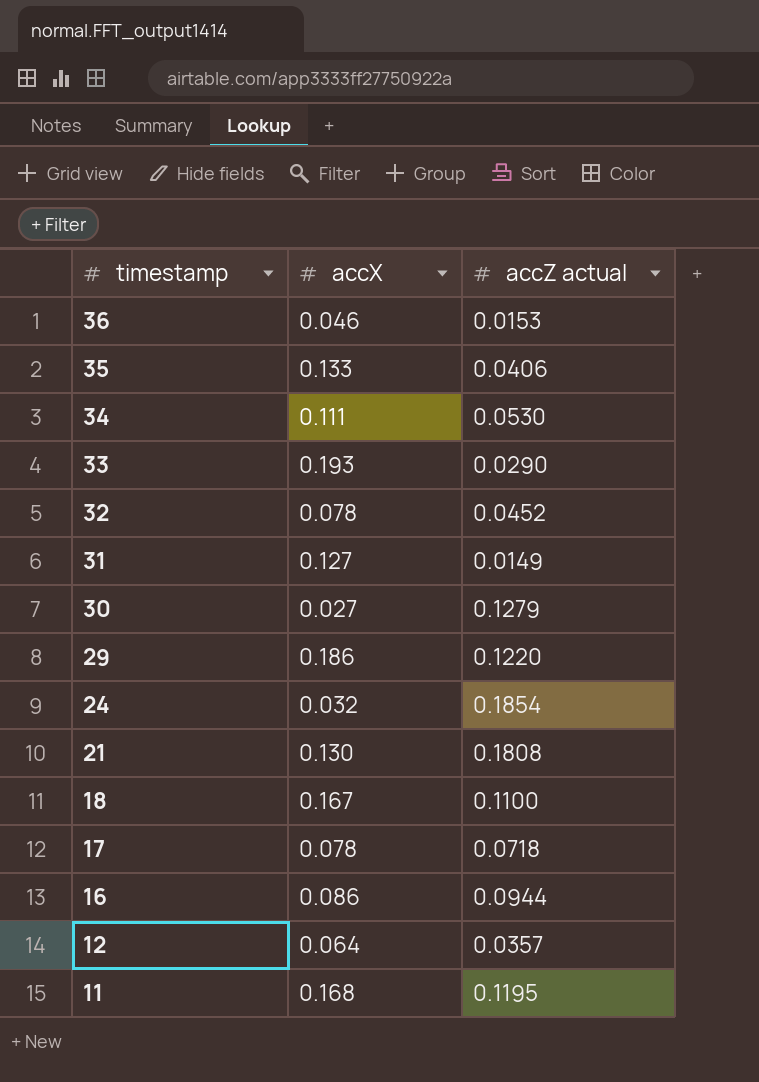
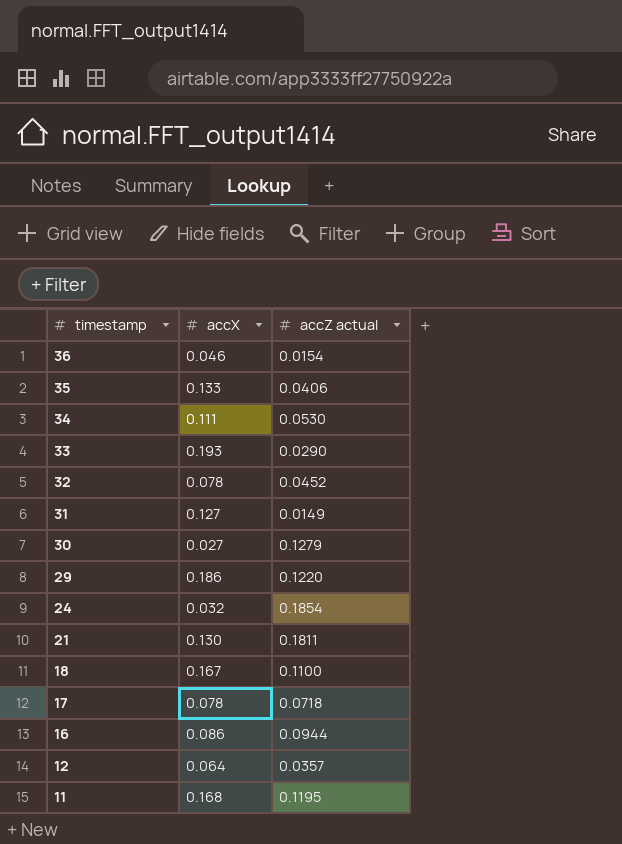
36 | accZ actual: 0.0153 -> 0.0154
21 | accZ actual: 0.1808 -> 0.1811

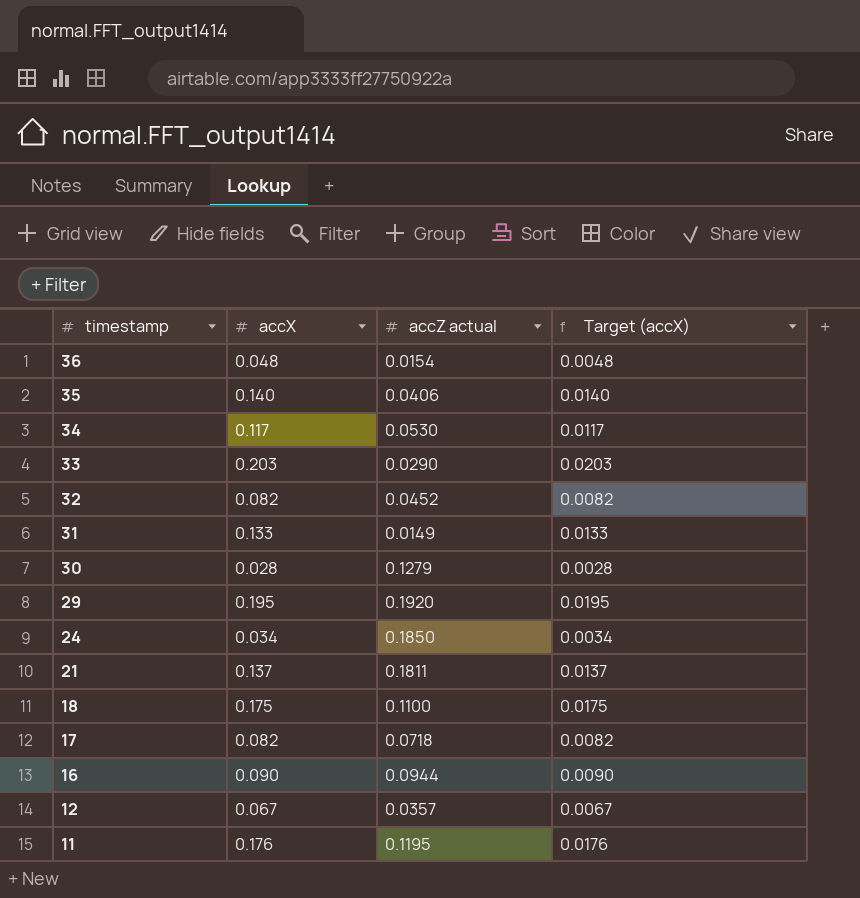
column Target (accX) | formula: none -> [accX] * 0.1
36 | accX: 0.046 -> 0.048
35 | accX: 0.133 -> 0.140
34 | accX: 0.111 -> 0.117
33 | accX: 0.193 -> 0.203
32 | accX: 0.078 -> 0.082
31 | accX: 0.127 -> 0.133
30 | accX: 0.027 -> 0.028
29 | accX: 0.186 -> 0.195
29 | accZ actual: 0.1220 -> 0.1920
24 | accX: 0.032 -> 0.034
24 | accZ actual: 0.1854 -> 0.1850
21 | accX: 0.130 -> 0.137
18 | accX: 0.167 -> 0.175
17 | accX: 0.078 -> 0.082
16 | accX: 0.086 -> 0.090
12 | accX: 0.064 -> 0.067
11 | accX: 0.168 -> 0.176

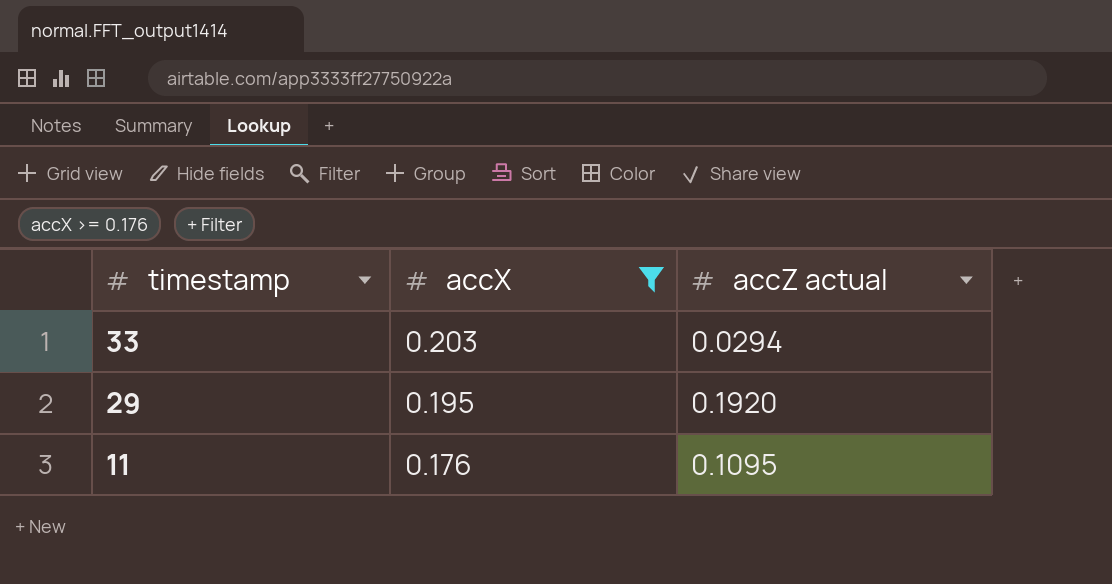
filter: none -> accX >= 0.176
column Target (accX) | formula: [accX] * 0.1 -> none
33 | accZ actual: 0.0290 -> 0.0294
11 | accZ actual: 0.1195 -> 0.1095

